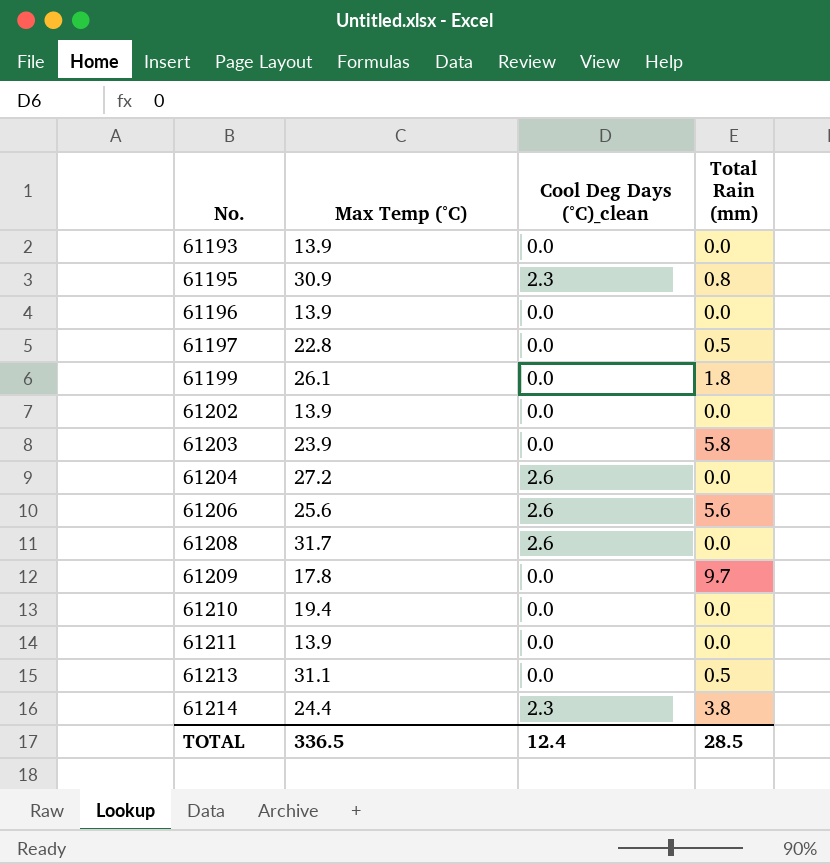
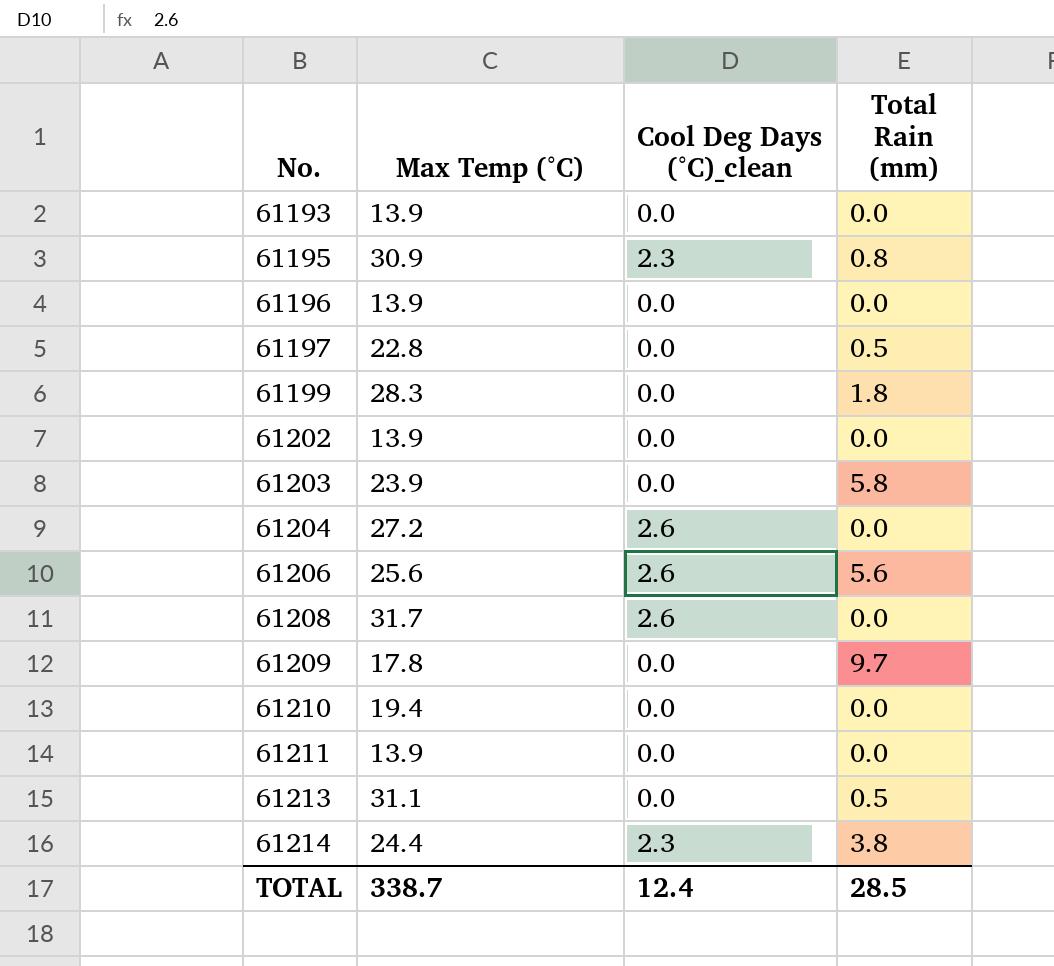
61199 | Max Temp (°C): 26.1 -> 28.3
TOTAL | Max Temp (°C): 336.5 -> 338.7

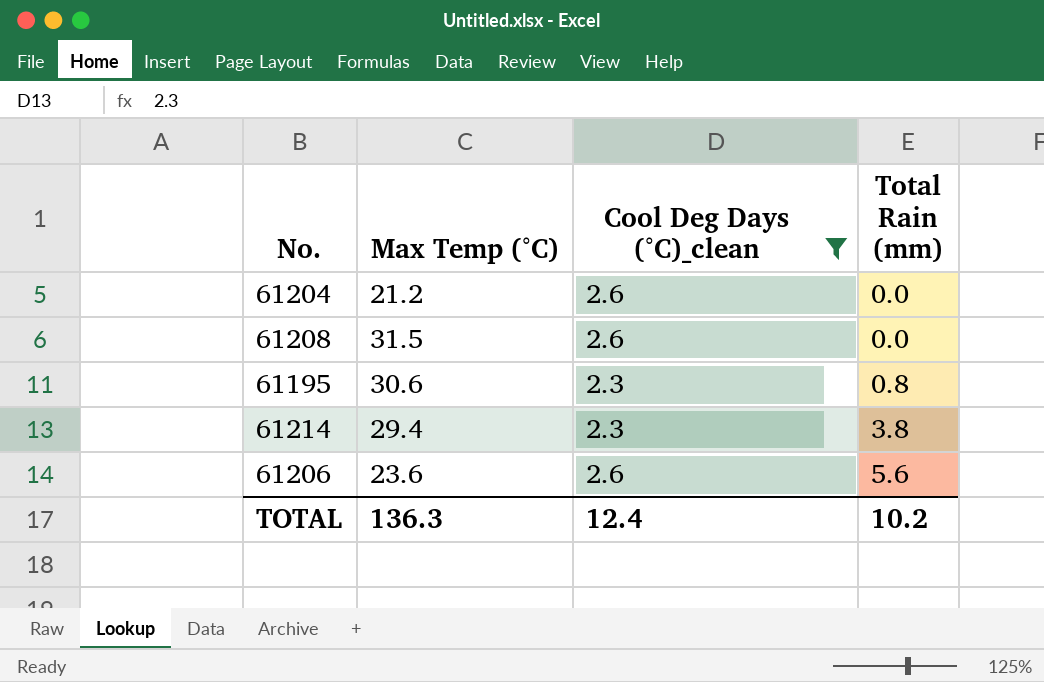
filter: none -> Cool Deg Days (°C)_clean != 0.0
row order: No. ascending -> Total Rain (mm) ascending
61204 | Max Temp (°C): 27.2 -> 21.2
61208 | Max Temp (°C): 31.7 -> 31.5
61195 | Max Temp (°C): 30.9 -> 30.6
61214 | Max Temp (°C): 24.4 -> 29.4
61206 | Max Temp (°C): 25.6 -> 23.6
TOTAL | Max Temp (°C): 338.7 -> 136.3
TOTAL | Total Rain (mm): 28.5 -> 10.2

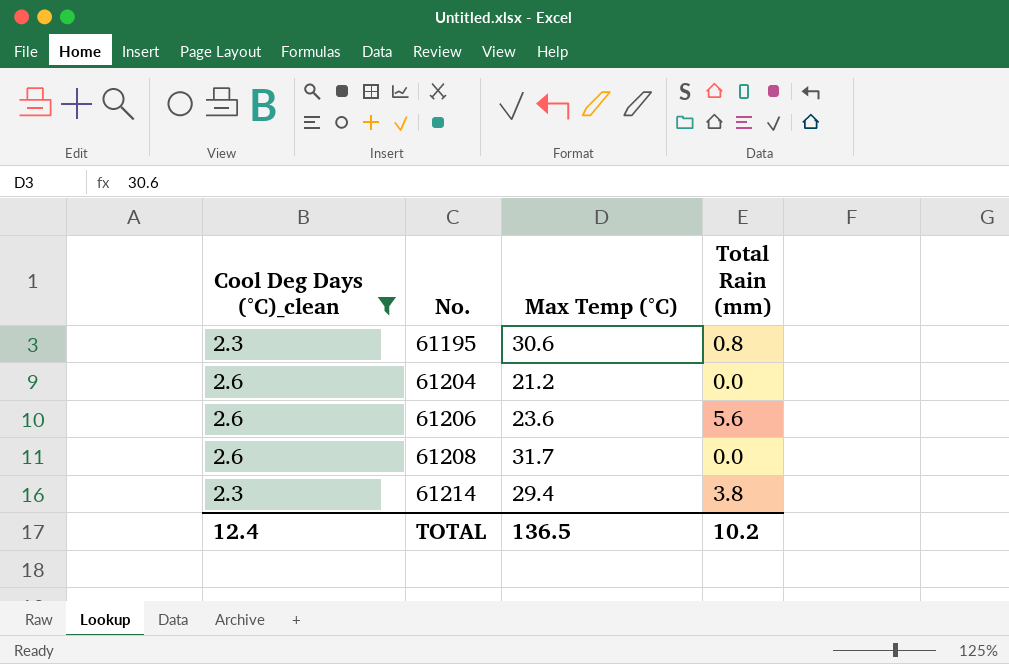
row order: Total Rain (mm) ascending -> No. ascending
column Cool Deg Days (°C)_clean | position: 3 -> 1
61208 | Max Temp (°C): 31.5 -> 31.7
TOTAL | Max Temp (°C): 136.3 -> 136.5

